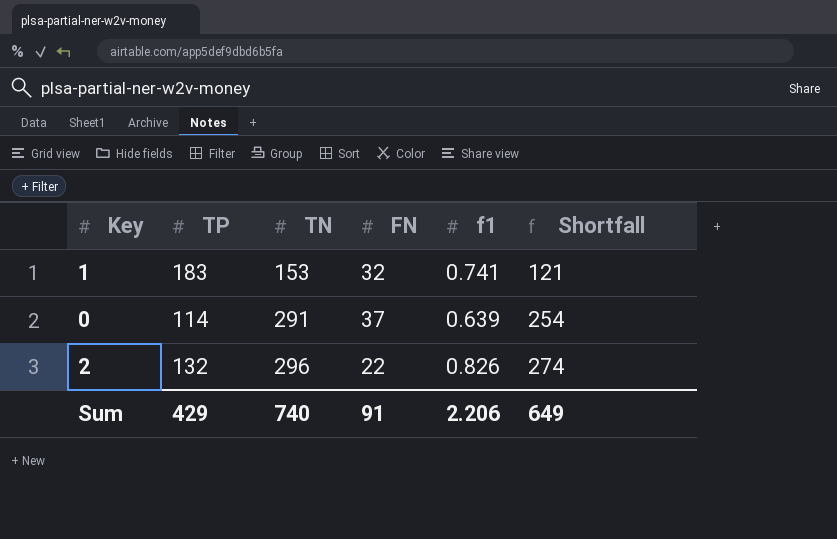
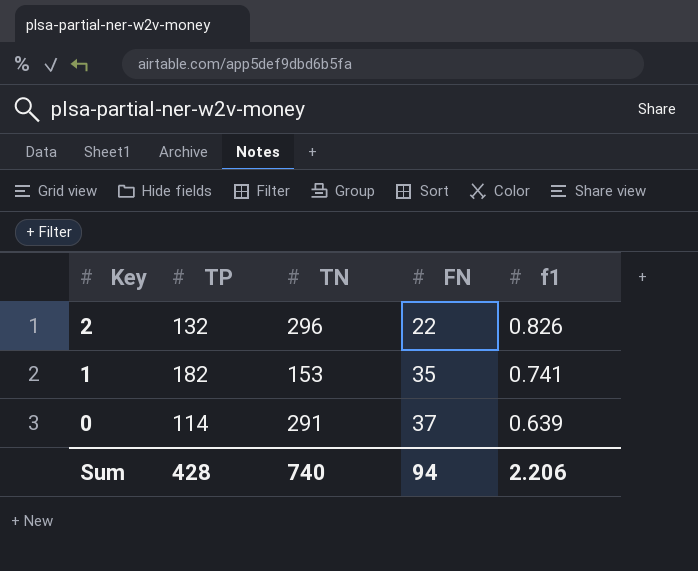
row order: TN ascending -> Key descending
column Shortfall | formula: [TN] - [FN] -> none
1 | TP: 183 -> 182
1 | FN: 32 -> 35
Sum | TP: 429 -> 428
Sum | FN: 91 -> 94

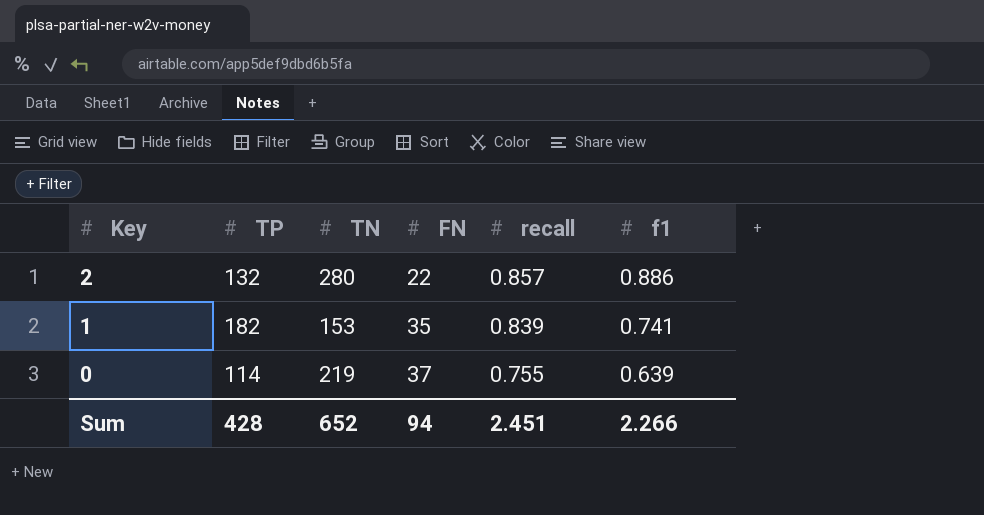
column recall | position: none -> 5
2 | TN: 296 -> 280
2 | f1: 0.826 -> 0.886
0 | TN: 291 -> 219
Sum | TN: 740 -> 652
Sum | f1: 2.206 -> 2.266

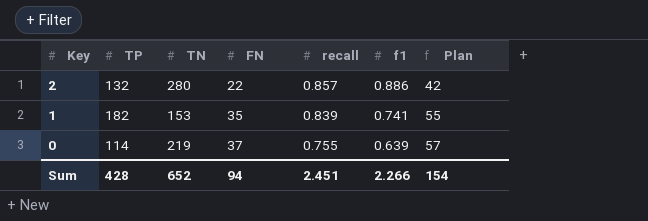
column Plan | formula: none -> [FN] + 20

